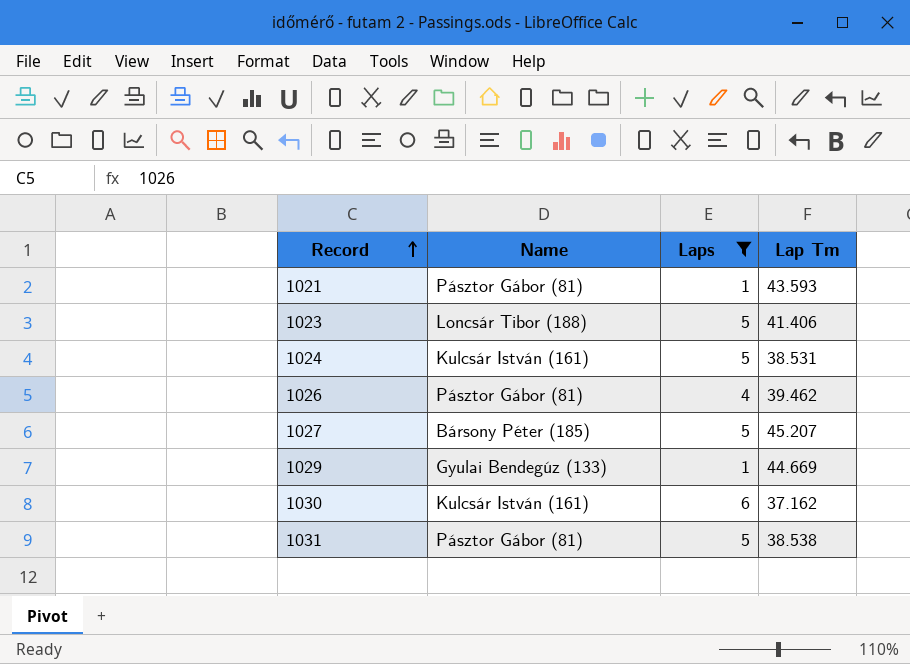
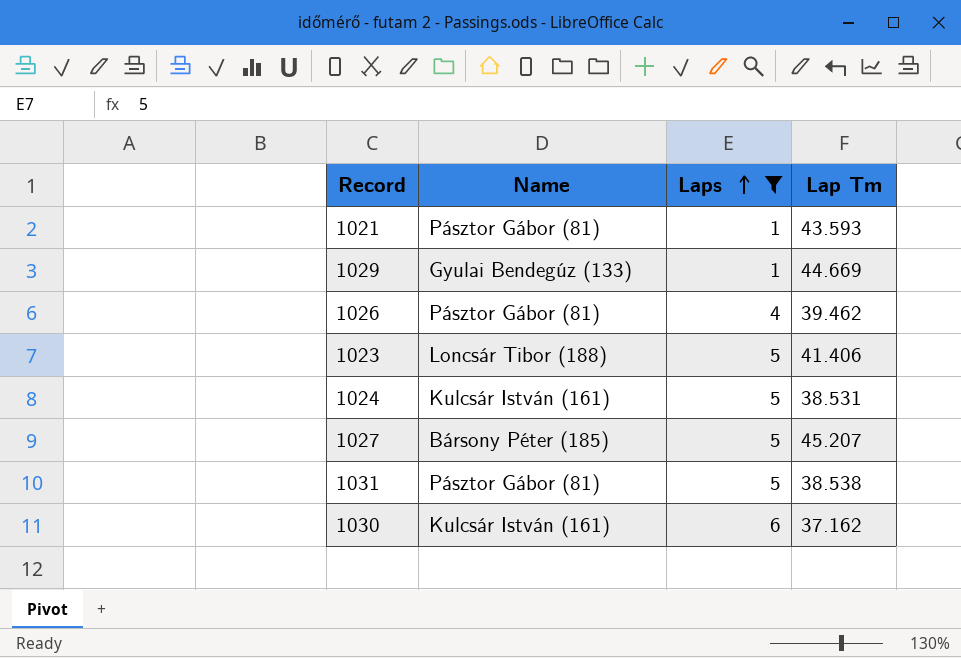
row order: Record ascending -> Laps ascending

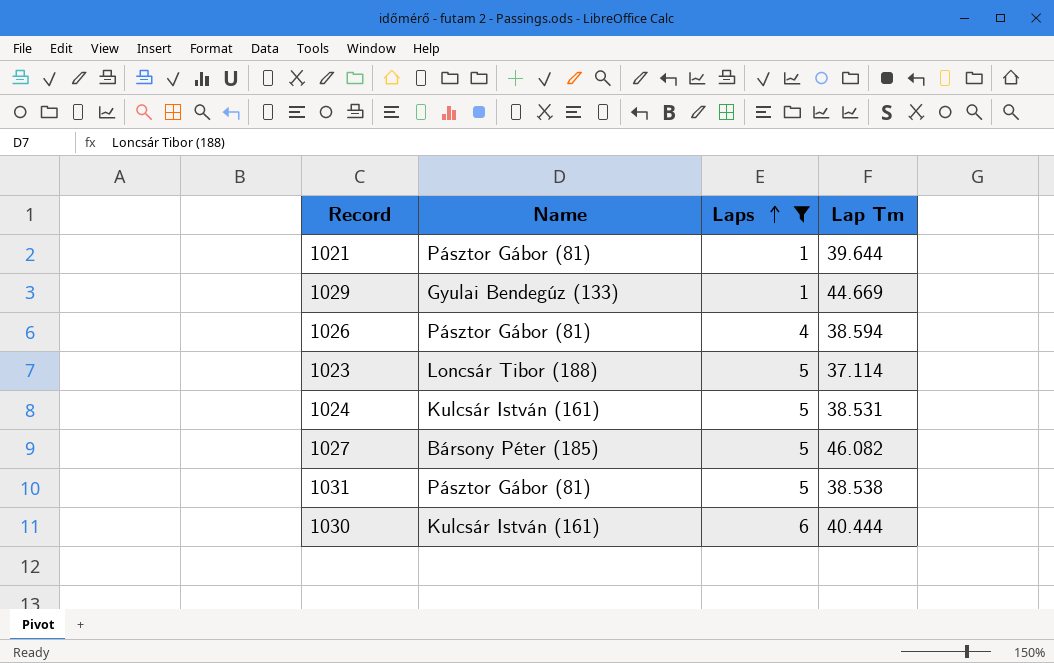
1021 | Lap Tm: 43.593 -> 39.644
1026 | Lap Tm: 39.462 -> 38.594
1023 | Lap Tm: 41.406 -> 37.114
1027 | Lap Tm: 45.207 -> 46.082
1030 | Lap Tm: 37.162 -> 40.444

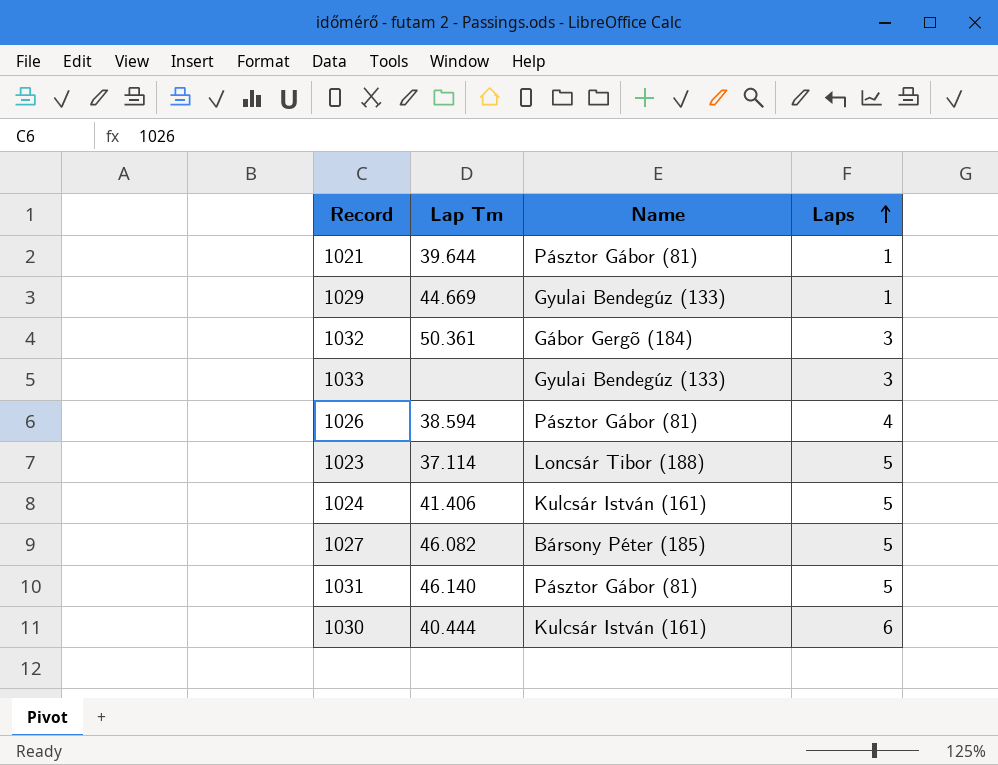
filter: Laps != 3 -> none
column Lap Tm | position: 4 -> 2
1024 | Lap Tm: 38.531 -> 41.406
1031 | Lap Tm: 38.538 -> 46.140

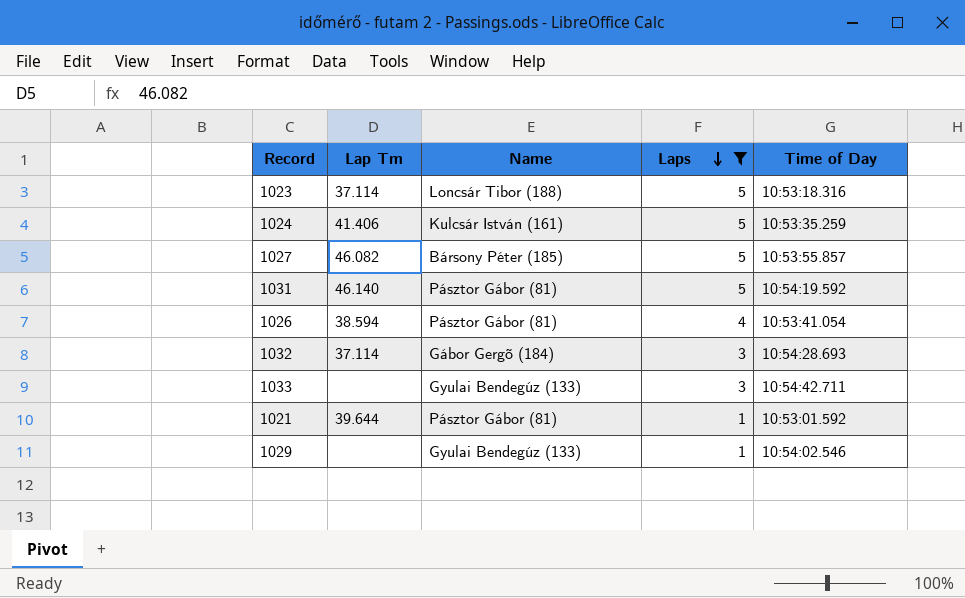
filter: none -> Laps != 6
row order: Laps ascending -> Laps descending
column Time of Day | position: none -> 5
1032 | Lap Tm: 50.361 -> 37.114
1029 | Lap Tm: 44.669 -> none

